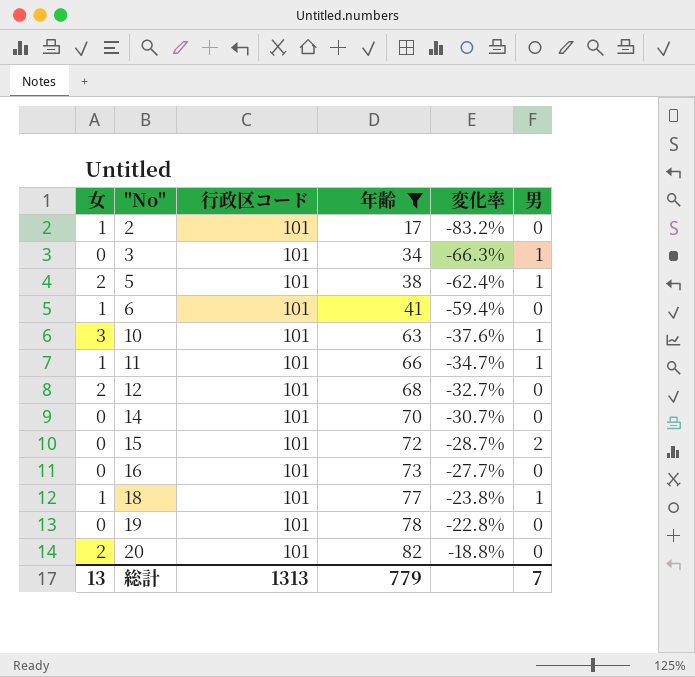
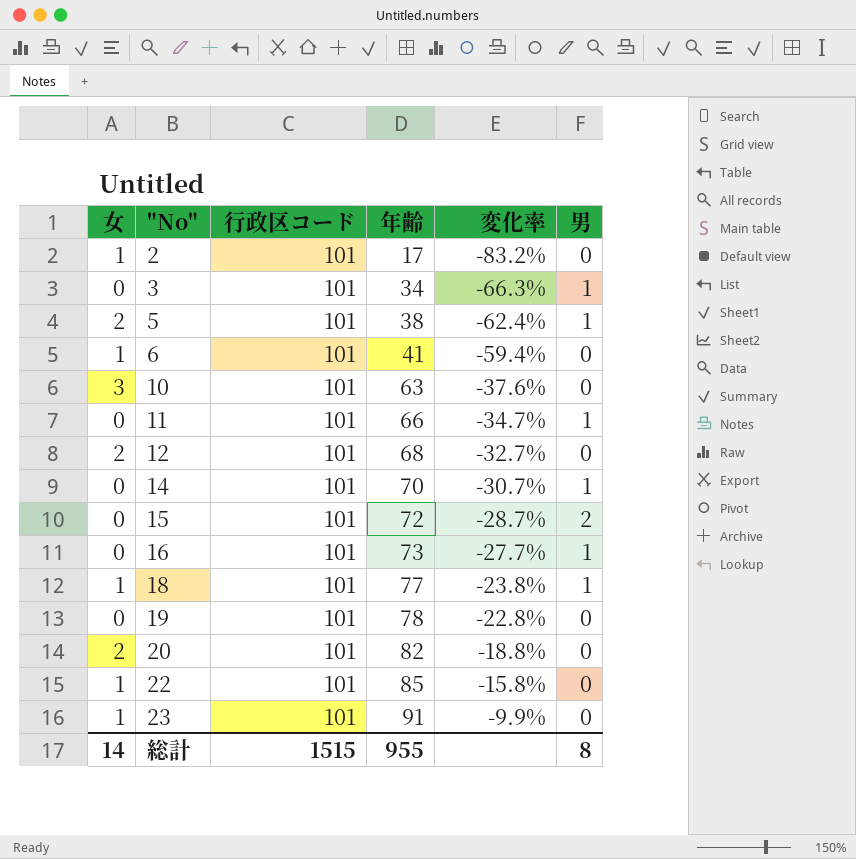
filter: 年齢 <= 82 -> none
10 | 男: 1 -> 0
11 | 女: 1 -> 0
14 | 男: 0 -> 1
16 | 男: 0 -> 1
総計 | 女: 13 -> 14
総計 | 行政区コード: 1313 -> 1515
総計 | 年齢: 779 -> 955
総計 | 男: 7 -> 8

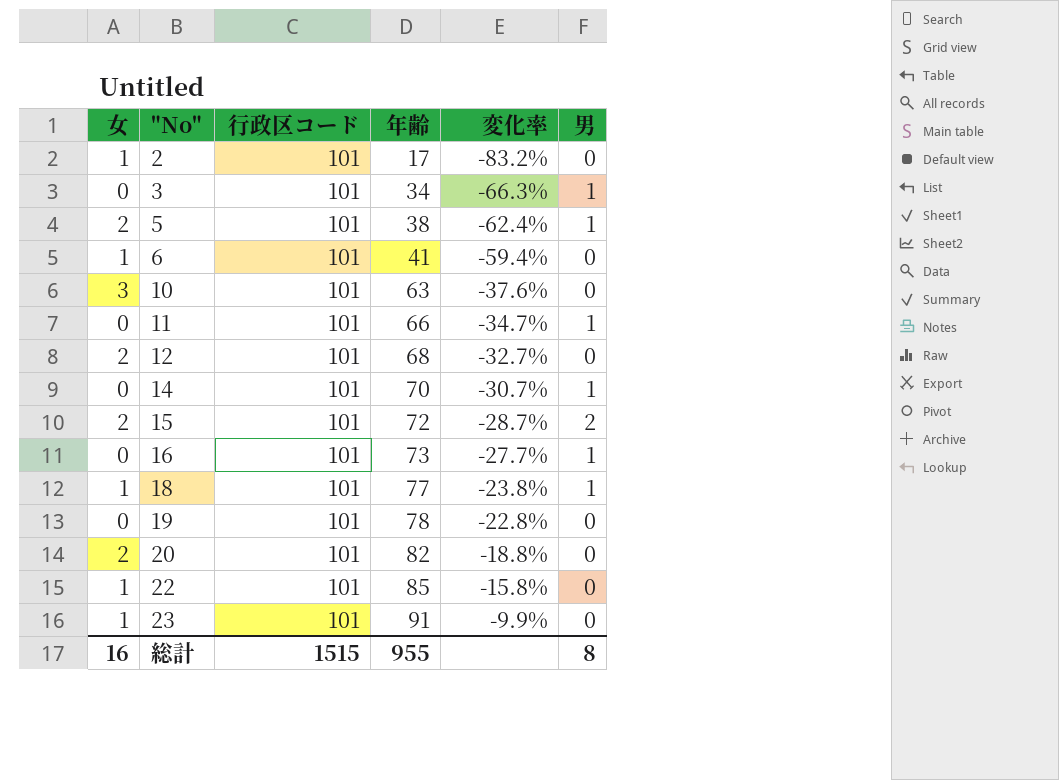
15 | 女: 0 -> 2
総計 | 女: 14 -> 16

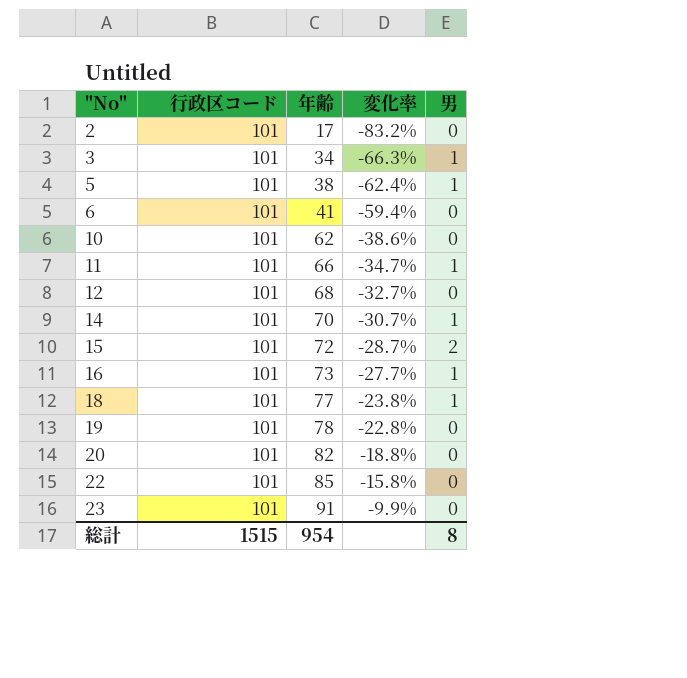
column 女 | position: 1 -> none
10 | 年齢: 63 -> 62
10 | 変化率: -37.6% -> -38.6%
総計 | 年齢: 955 -> 954

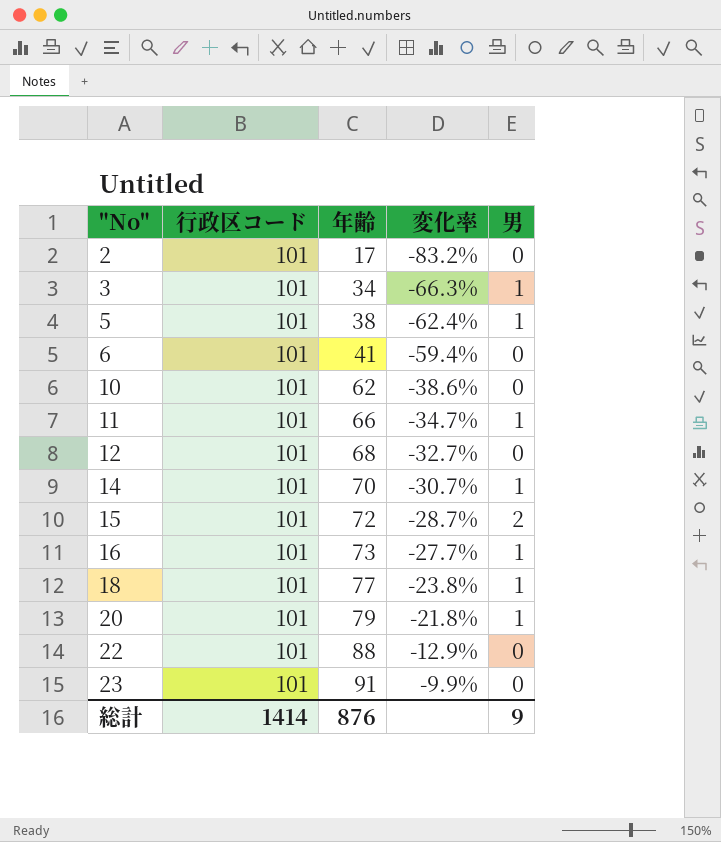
row 19: 101 | 78 | -22.8% | 0 -> none
20 | 年齢: 82 -> 79
20 | 変化率: -18.8% -> -21.8%
20 | 男: 0 -> 1
22 | 年齢: 85 -> 88
22 | 変化率: -15.8% -> -12.9%
総計 | 行政区コード: 1515 -> 1414
総計 | 年齢: 954 -> 876
総計 | 男: 8 -> 9

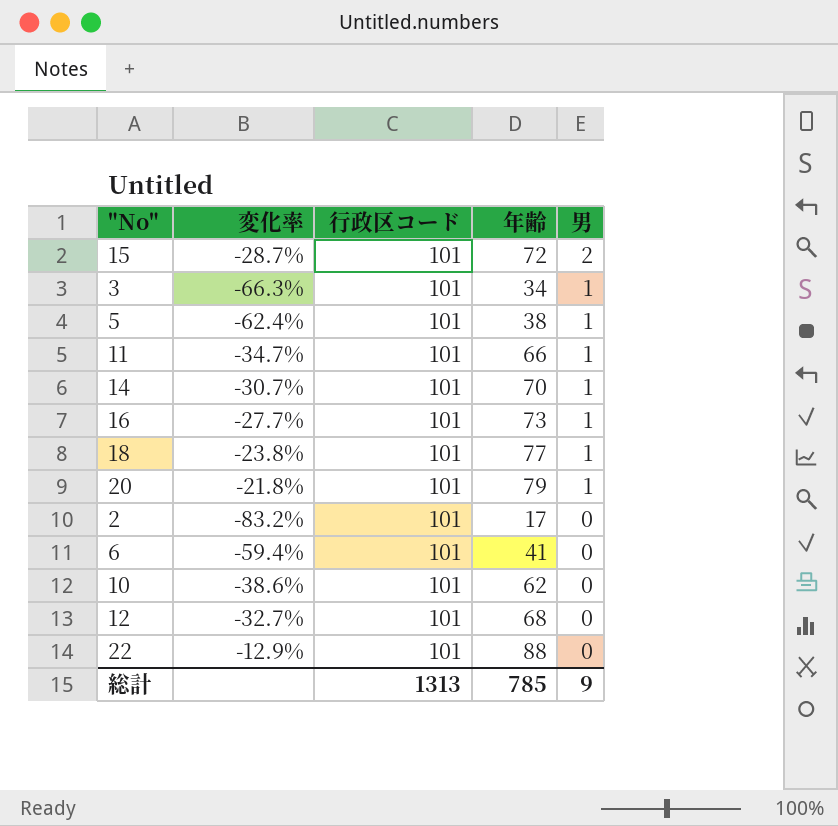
row order: "No" ascending -> 男 descending
column 変化率 | position: 4 -> 2
row 23: 101 | 91 | -9.9% | 0 -> none
総計 | 行政区コード: 1414 -> 1313
総計 | 年齢: 876 -> 785

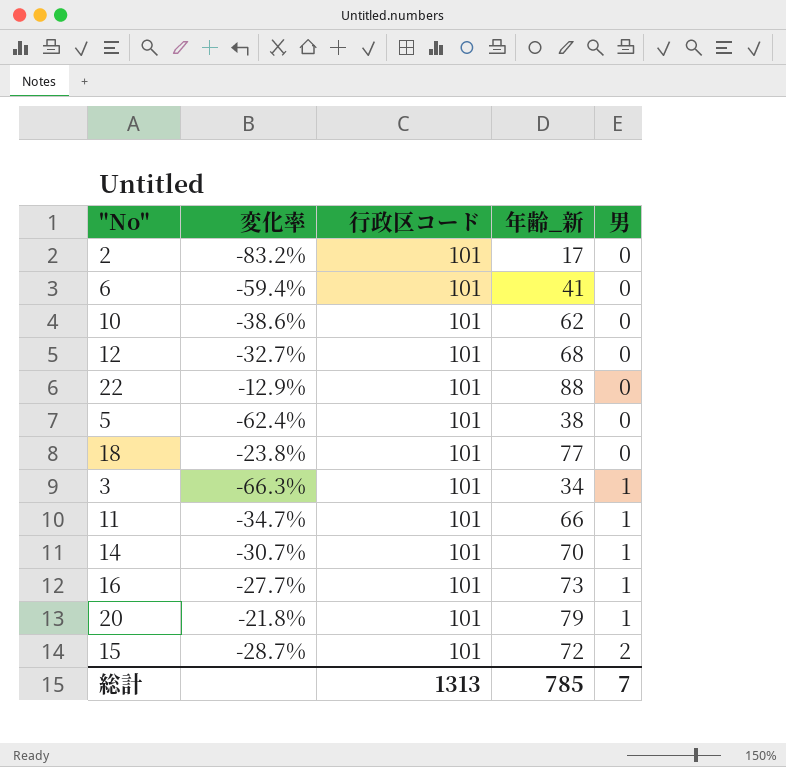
row order: 男 descending -> 男 ascending
column name: 年齢 -> 年齢_新
5 | 男: 1 -> 0
18 | 男: 1 -> 0
総計 | 男: 9 -> 7

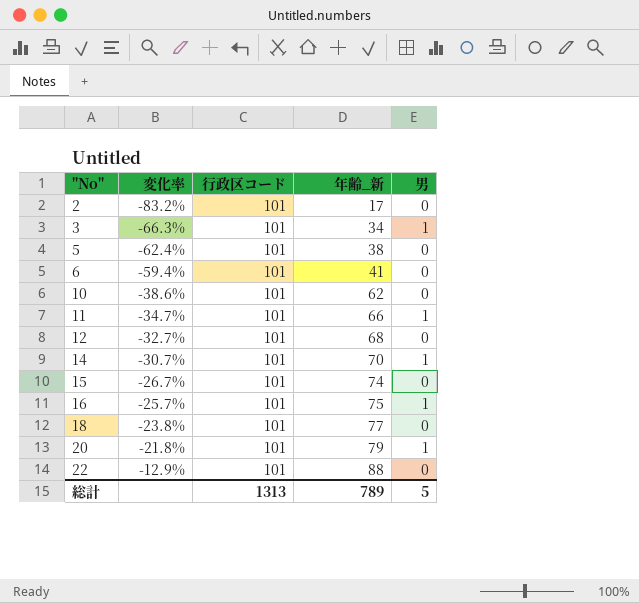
row order: 男 ascending -> "No" ascending
15 | 変化率: -28.7% -> -26.7%
15 | 年齢_新: 72 -> 74
15 | 男: 2 -> 0
16 | 変化率: -27.7% -> -25.7%
16 | 年齢_新: 73 -> 75
総計 | 年齢_新: 785 -> 789
総計 | 男: 7 -> 5

